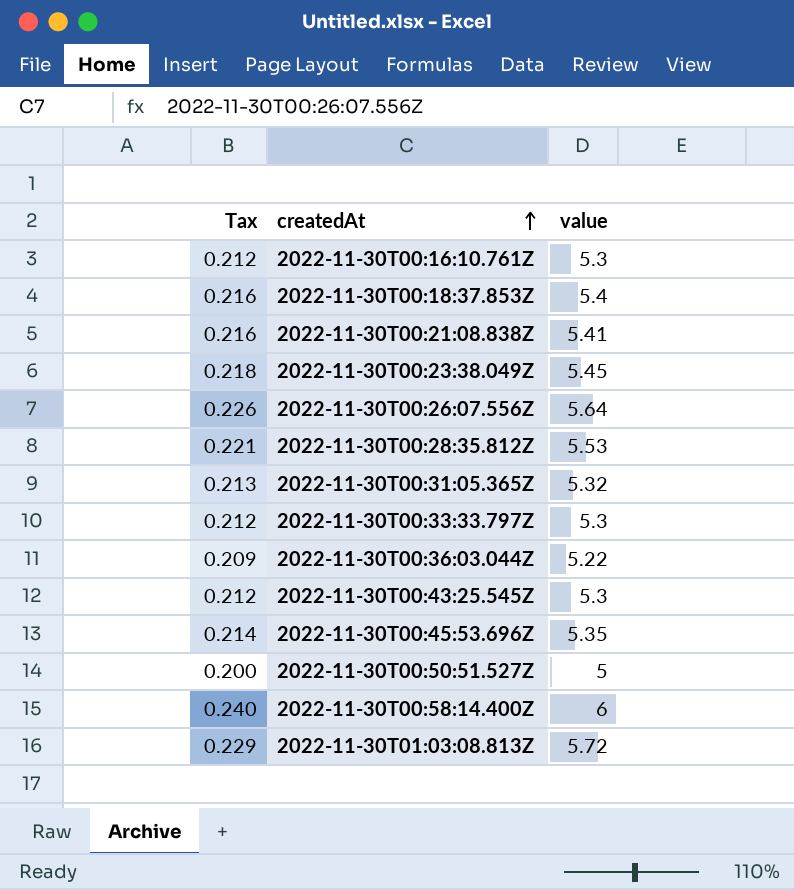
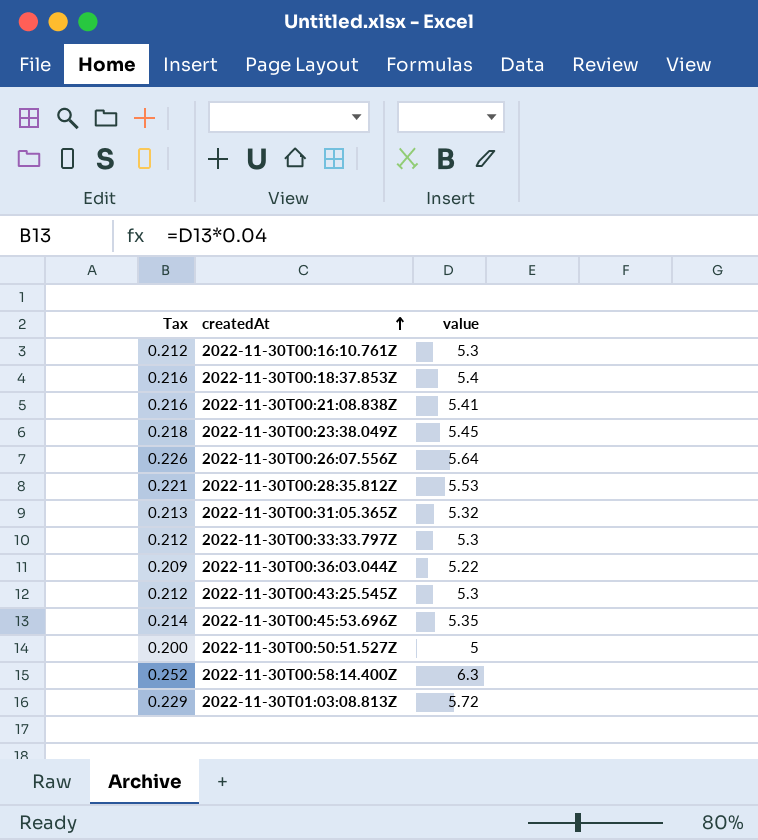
2022-11-30T00:58:14.400Z | Tax: 0.240 -> 0.252
2022-11-30T00:58:14.400Z | value: 6 -> 6.3

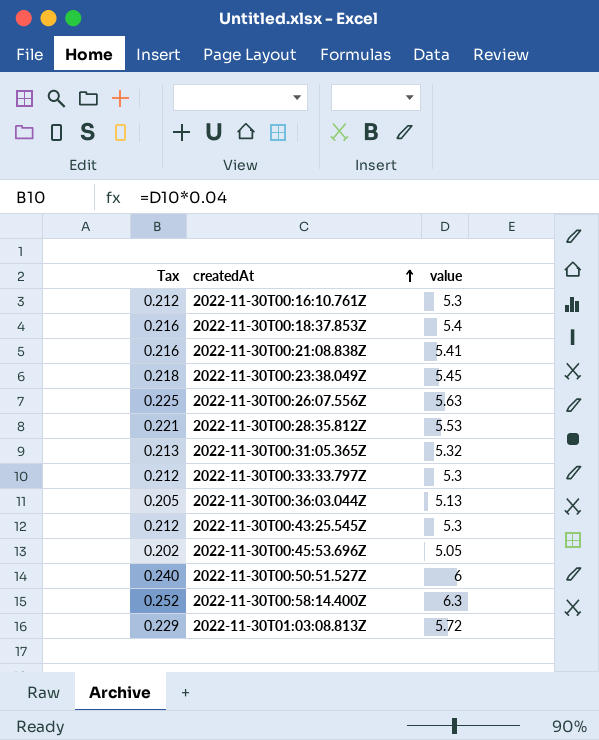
2022-11-30T00:26:07.556Z | Tax: 0.226 -> 0.225
2022-11-30T00:26:07.556Z | value: 5.64 -> 5.63
2022-11-30T00:36:03.044Z | Tax: 0.209 -> 0.205
2022-11-30T00:36:03.044Z | value: 5.22 -> 5.13
2022-11-30T00:45:53.696Z | Tax: 0.214 -> 0.202
2022-11-30T00:45:53.696Z | value: 5.35 -> 5.05
2022-11-30T00:50:51.527Z | Tax: 0.200 -> 0.240
2022-11-30T00:50:51.527Z | value: 5 -> 6

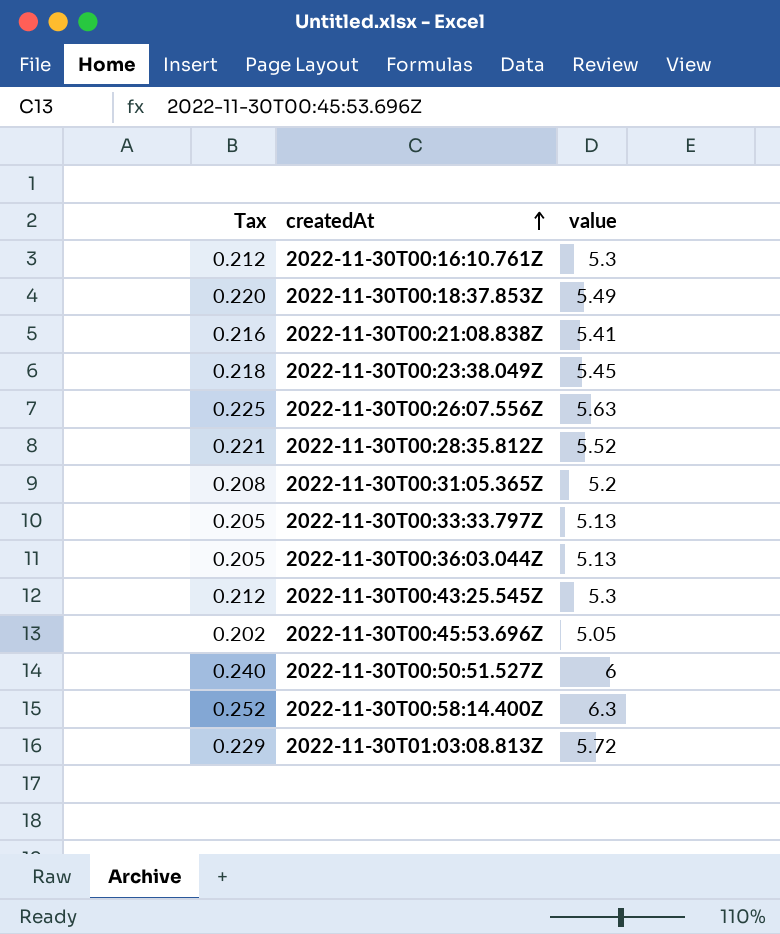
2022-11-30T00:18:37.853Z | Tax: 0.216 -> 0.220
2022-11-30T00:18:37.853Z | value: 5.4 -> 5.49
2022-11-30T00:28:35.812Z | value: 5.53 -> 5.52
2022-11-30T00:31:05.365Z | Tax: 0.213 -> 0.208
2022-11-30T00:31:05.365Z | value: 5.32 -> 5.2
2022-11-30T00:33:33.797Z | Tax: 0.212 -> 0.205
2022-11-30T00:33:33.797Z | value: 5.3 -> 5.13

